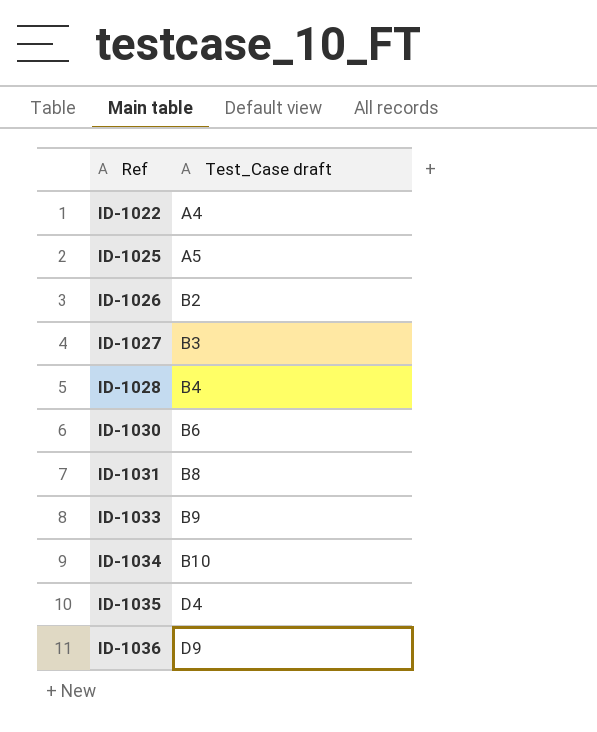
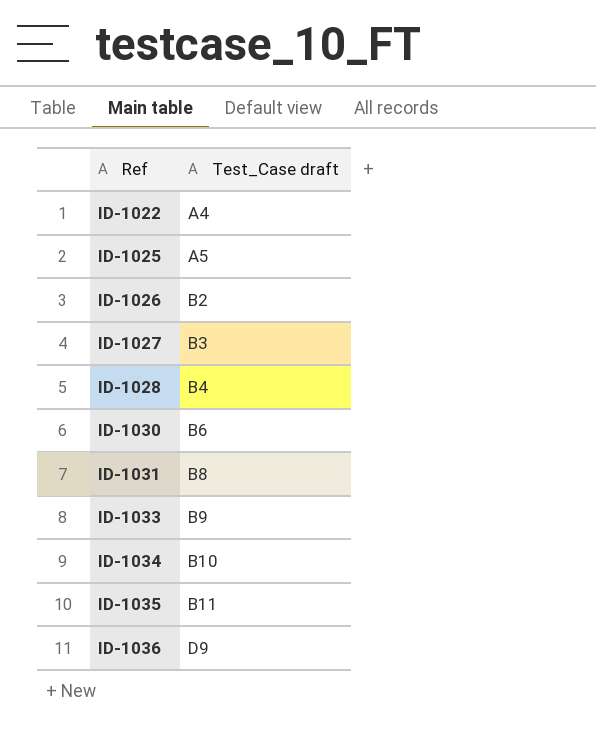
ID-1035 | Test_Case draft: D4 -> B11

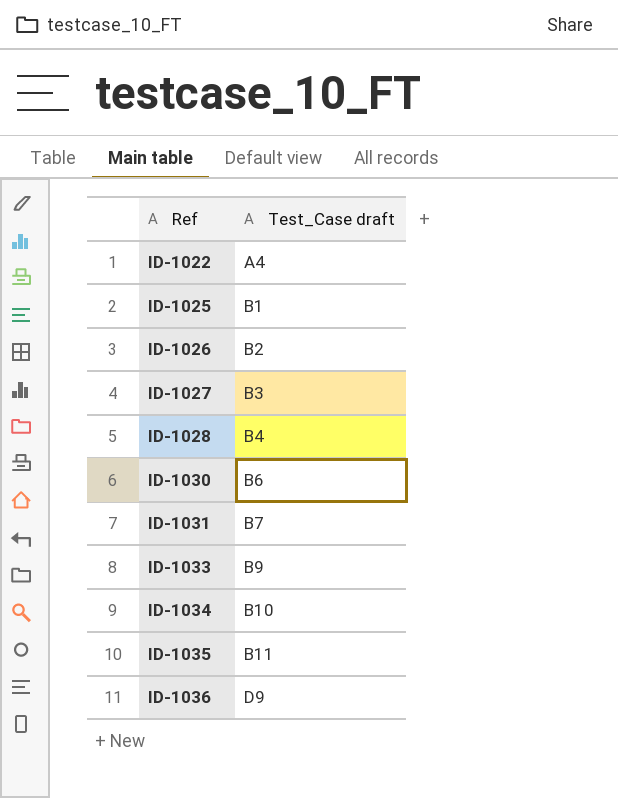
ID-1025 | Test_Case draft: A5 -> B1
ID-1031 | Test_Case draft: B8 -> B7

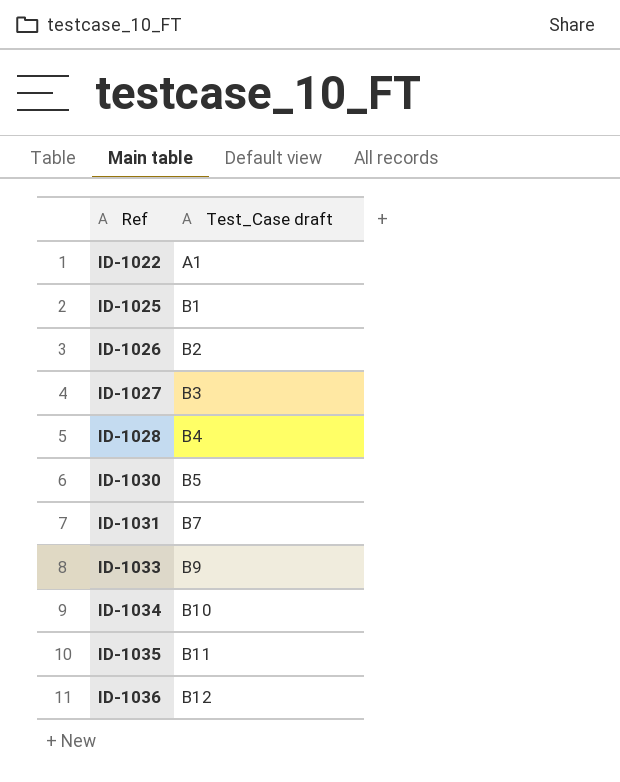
ID-1022 | Test_Case draft: A4 -> A1
ID-1030 | Test_Case draft: B6 -> B5
ID-1036 | Test_Case draft: D9 -> B12

